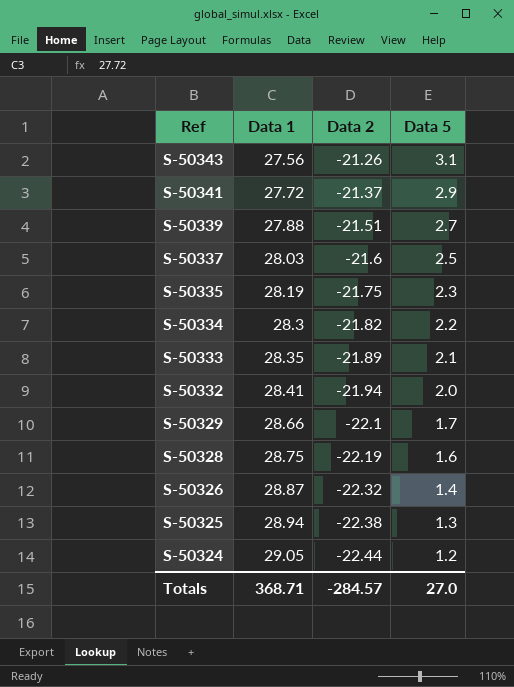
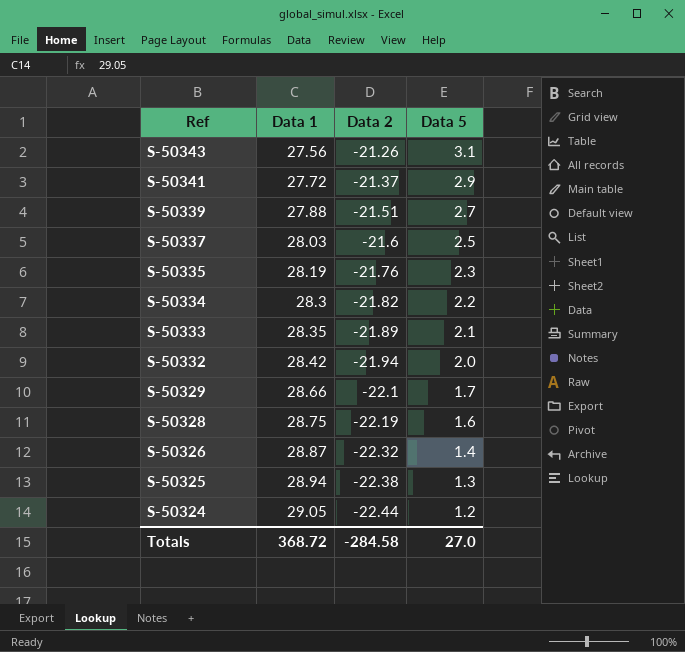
S-50335 | Data 2: -21.75 -> -21.76
S-50332 | Data 1: 28.41 -> 28.42
Totals | Data 1: 368.71 -> 368.72
Totals | Data 2: -284.57 -> -284.58

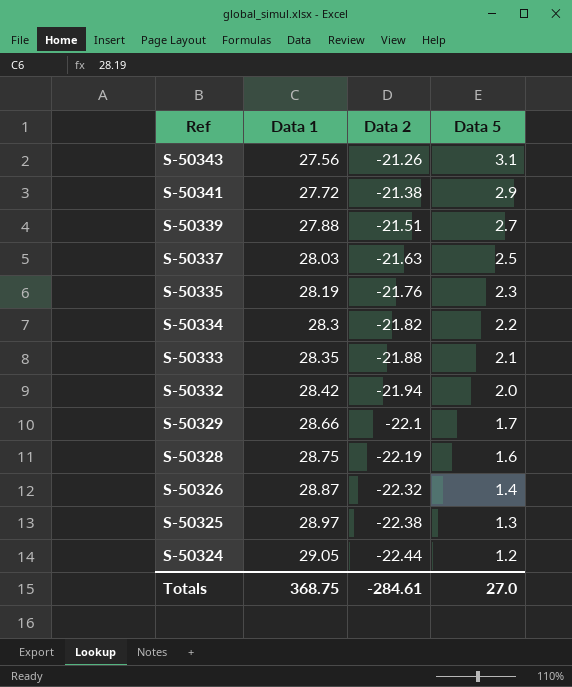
S-50341 | Data 2: -21.37 -> -21.38
S-50337 | Data 2: -21.6 -> -21.63
S-50333 | Data 2: -21.89 -> -21.88
S-50325 | Data 1: 28.94 -> 28.97
Totals | Data 1: 368.72 -> 368.75
Totals | Data 2: -284.58 -> -284.61

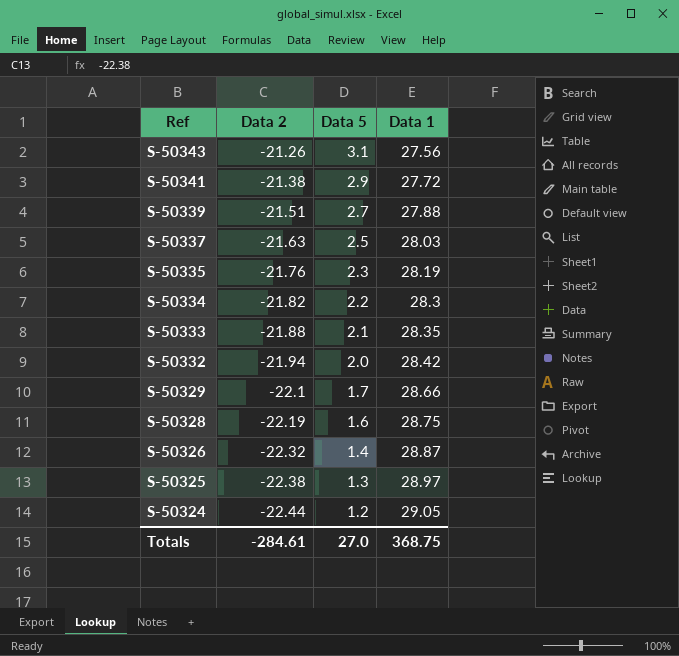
column Data 1 | position: 2 -> 4

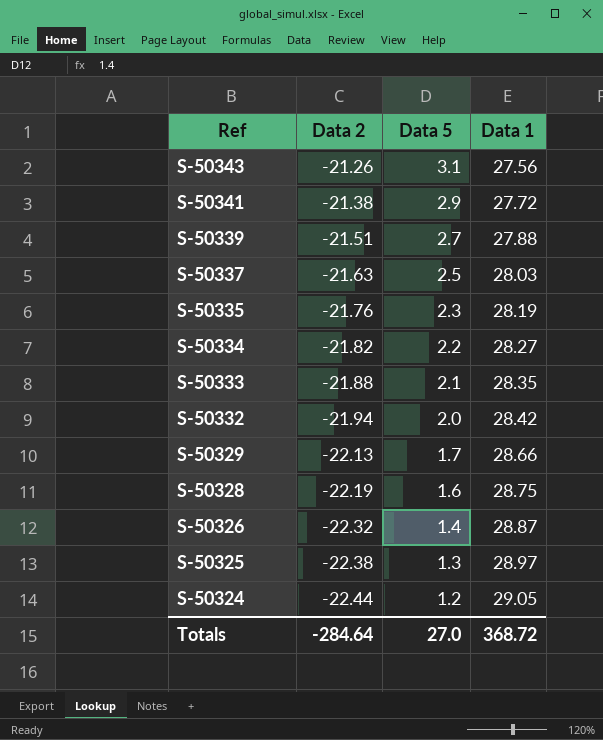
S-50334 | Data 1: 28.3 -> 28.27
S-50329 | Data 2: -22.1 -> -22.13
Totals | Data 2: -284.61 -> -284.64
Totals | Data 1: 368.75 -> 368.72

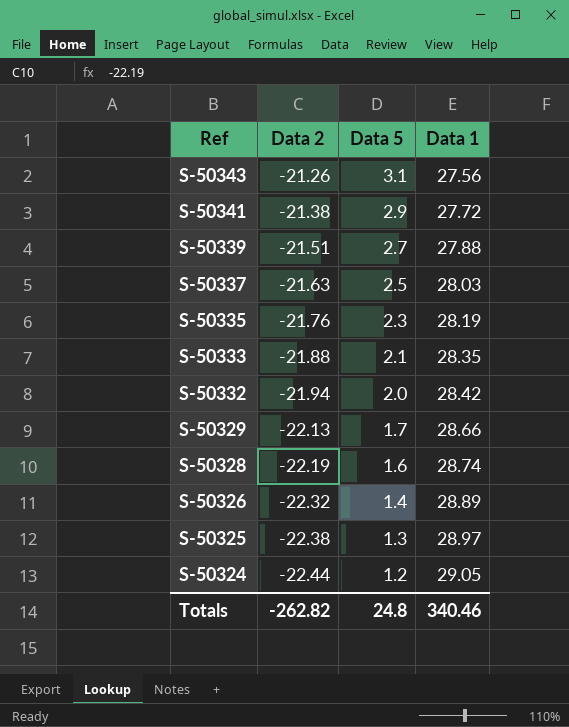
row S-50334: -21.82 | 2.2 | 28.27 -> none
S-50328 | Data 1: 28.75 -> 28.74
S-50326 | Data 1: 28.87 -> 28.89
Totals | Data 2: -284.64 -> -262.82
Totals | Data 5: 27.0 -> 24.8
Totals | Data 1: 368.72 -> 340.46

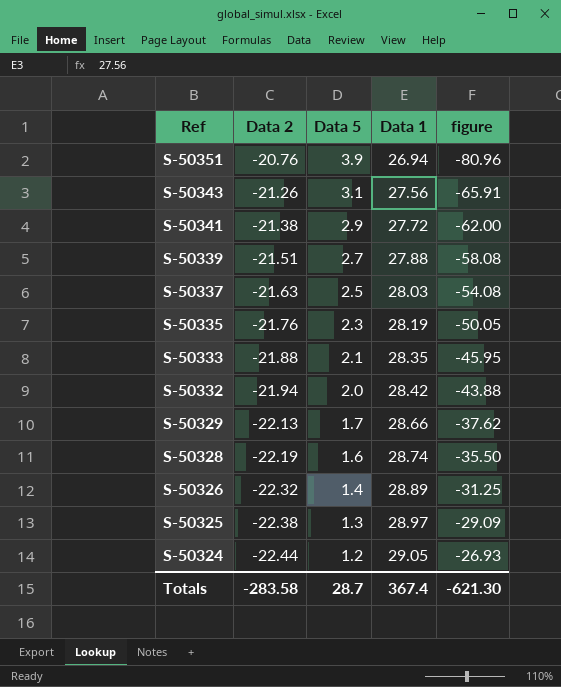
column figure | formula: none -> [Data 2] * [Data 5]
row S-50351: none -> -20.76 | 3.9 | 26.94 | -80.96
Totals | Data 2: -262.82 -> -283.58
Totals | Data 5: 24.8 -> 28.7
Totals | Data 1: 340.46 -> 367.4

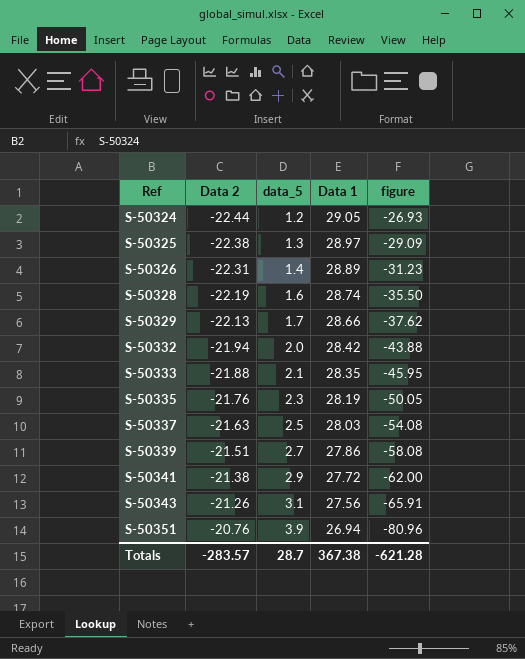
row order: Ref descending -> Ref ascending
column name: Data 5 -> data_5
S-50326 | Data 2: -22.32 -> -22.31
S-50326 | figure: -31.25 -> -31.23
S-50339 | Data 1: 27.88 -> 27.86
Totals | Data 2: -283.58 -> -283.57
Totals | Data 1: 367.4 -> 367.38
Totals | figure: -621.30 -> -621.28

